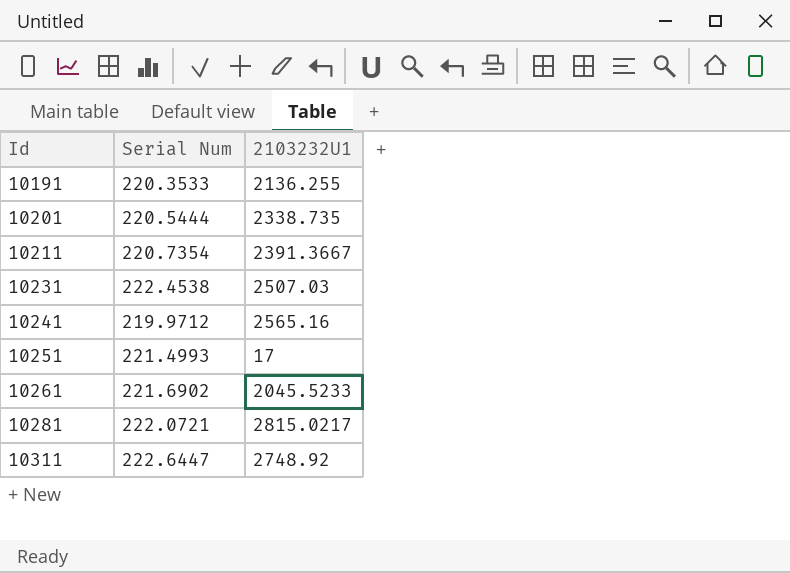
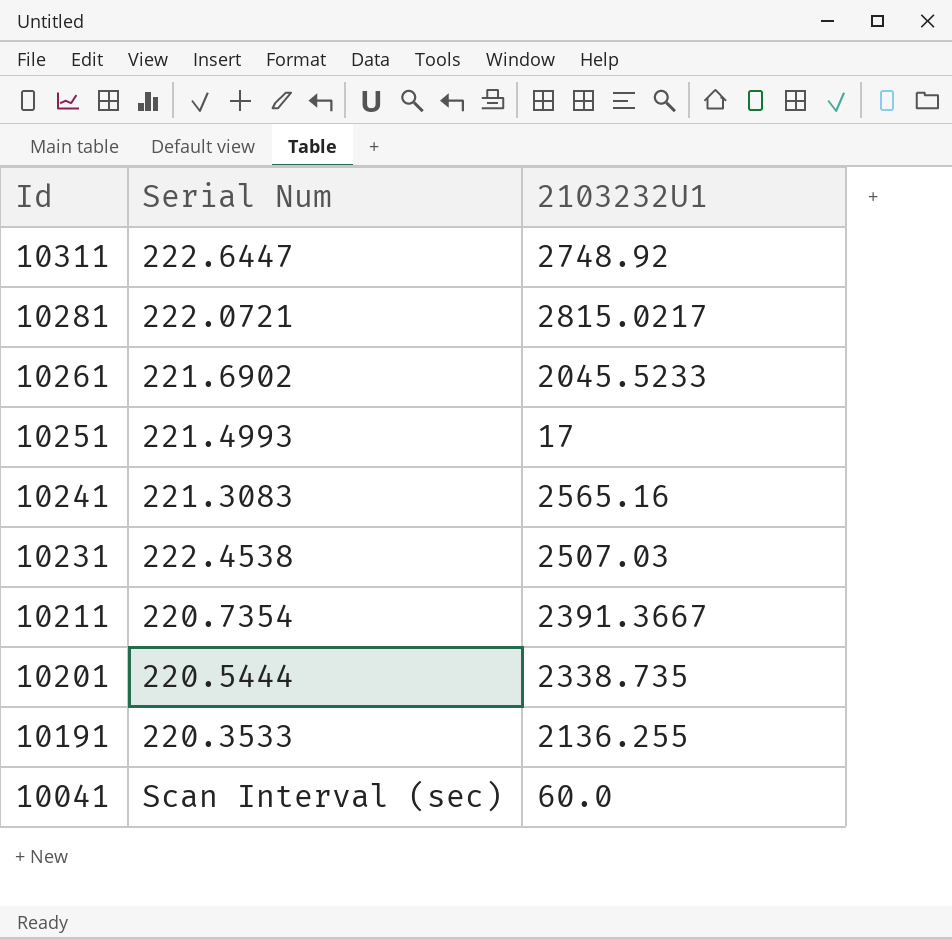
row order: Id ascending -> Id descending
10241 | Serial Num: 219.9712 -> 221.3083
row 10041: none -> Scan Interval (sec) | 60.0

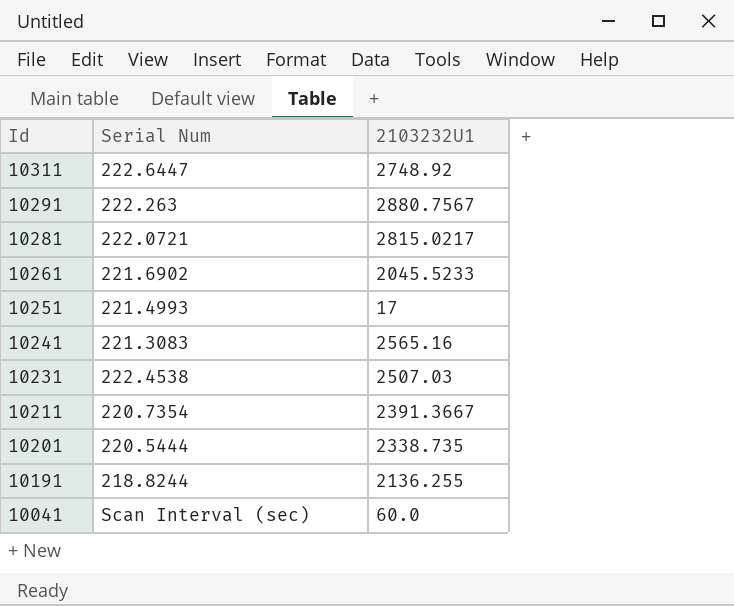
row 10291: none -> 222.263 | 2880.7567
10191 | Serial Num: 220.3533 -> 218.8244

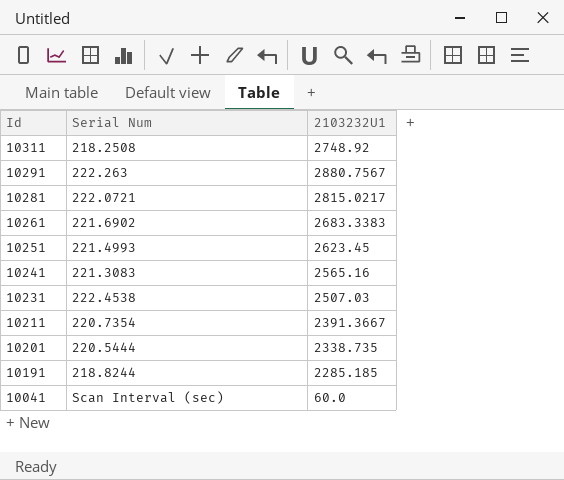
10311 | Serial Num: 222.6447 -> 218.2508
10261 | 2103232U1: 2045.5233 -> 2683.3383
10251 | 2103232U1: 17 -> 2623.45
10191 | 2103232U1: 2136.255 -> 2285.185

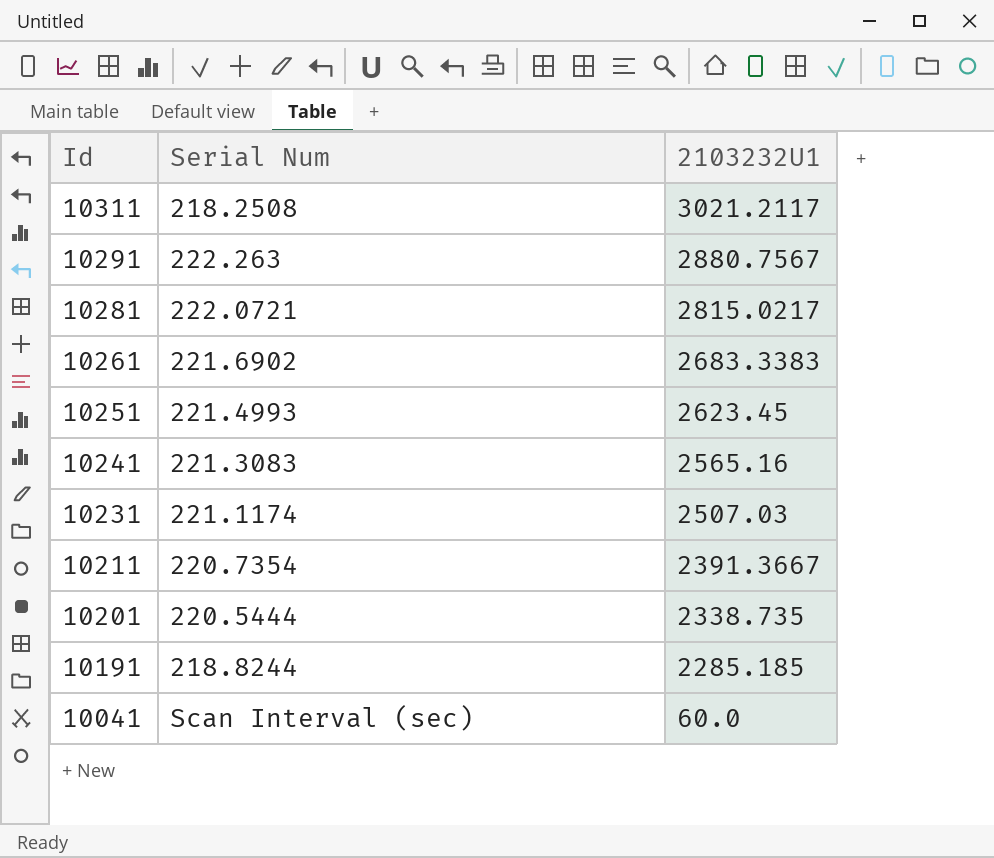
10311 | 2103232U1: 2748.92 -> 3021.2117
10231 | Serial Num: 222.4538 -> 221.1174

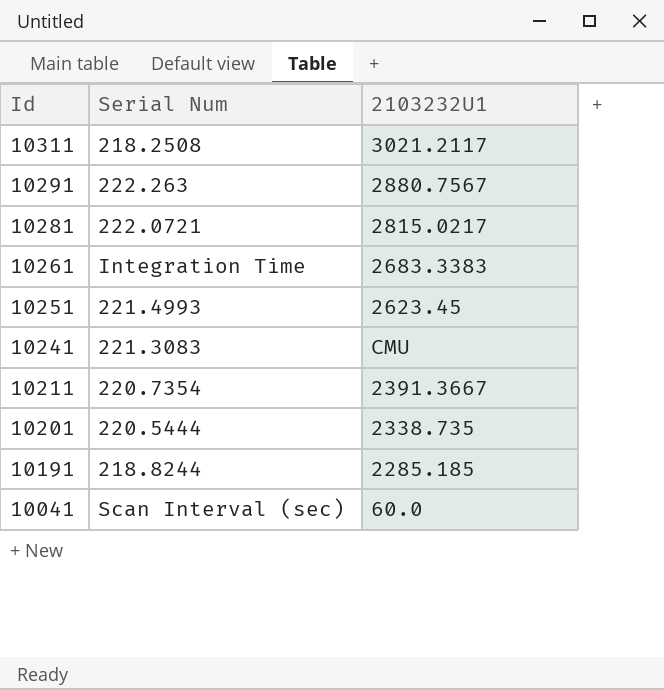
row 10231: 221.1174 | 2507.03 -> none
10261 | Serial Num: 221.6902 -> Integration Time
10241 | 2103232U1: 2565.16 -> CMU

